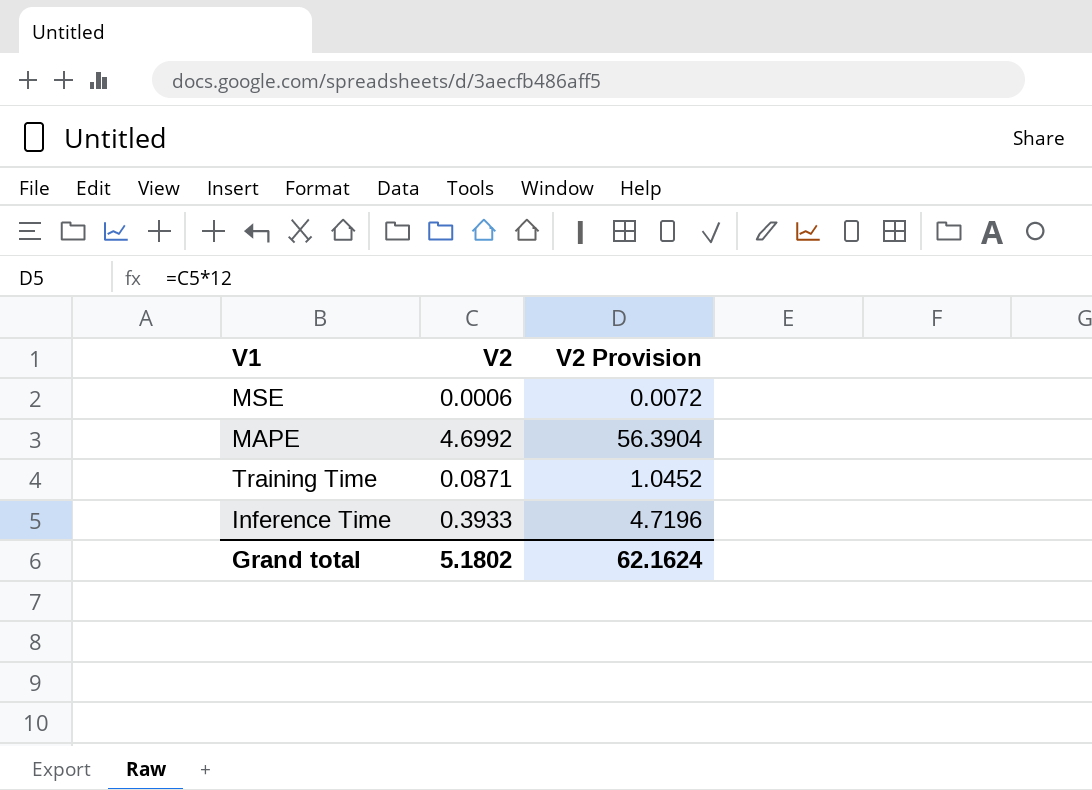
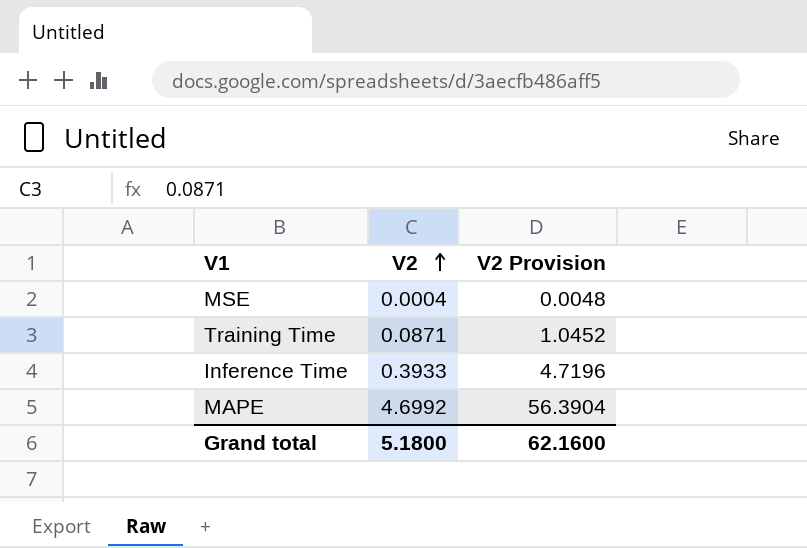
row order: none -> V2 ascending
MSE | V2: 0.0006 -> 0.0004
MSE | V2 Provision: 0.0072 -> 0.0048
Grand total | V2: 5.1802 -> 5.1800
Grand total | V2 Provision: 62.1624 -> 62.1600

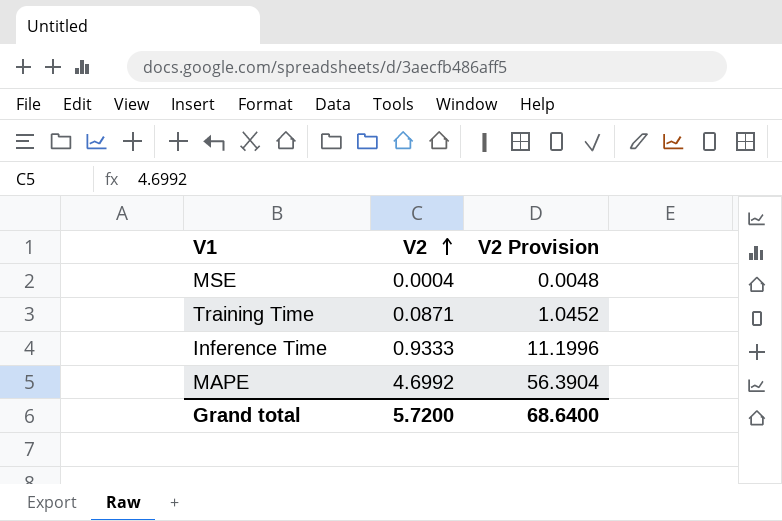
Inference Time | V2: 0.3933 -> 0.9333
Inference Time | V2 Provision: 4.7196 -> 11.1996
Grand total | V2: 5.1800 -> 5.7200
Grand total | V2 Provision: 62.1600 -> 68.6400

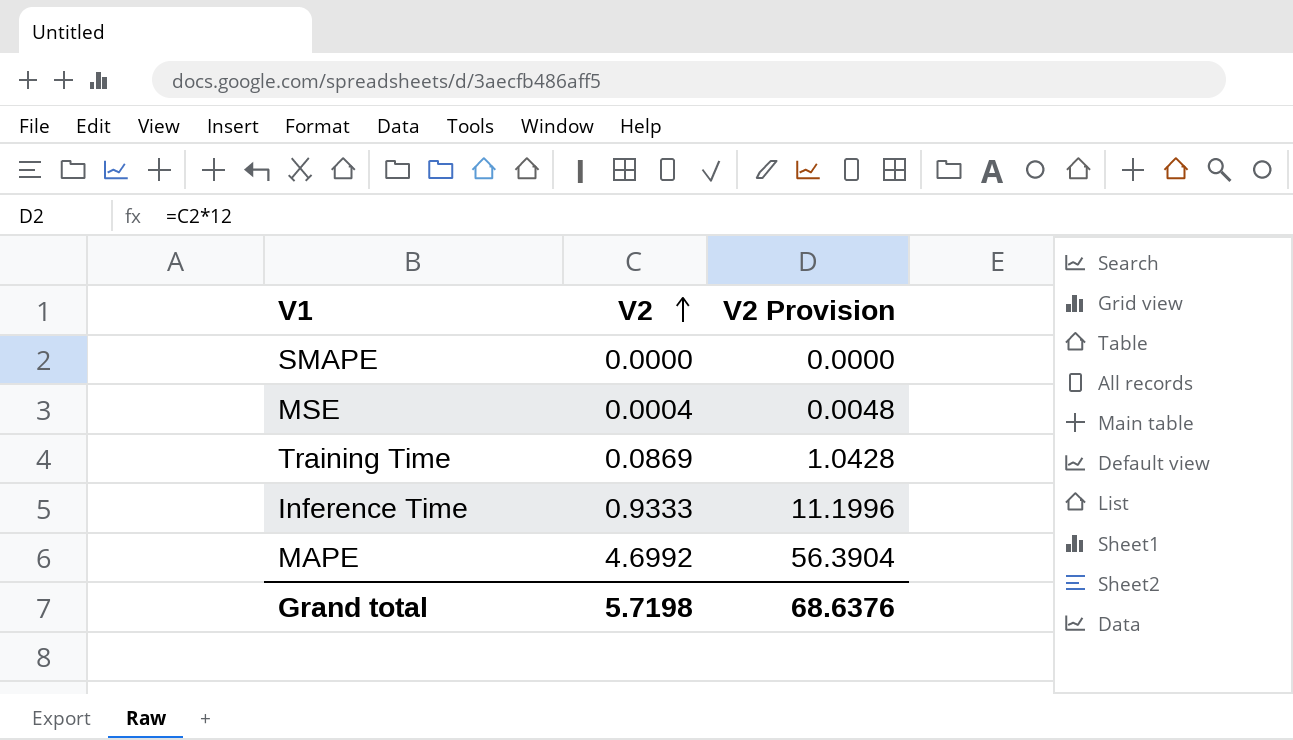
row SMAPE: none -> 0.0000 | 0.0000
Training Time | V2: 0.0871 -> 0.0869
Training Time | V2 Provision: 1.0452 -> 1.0428
Grand total | V2: 5.7200 -> 5.7198
Grand total | V2 Provision: 68.6400 -> 68.6376

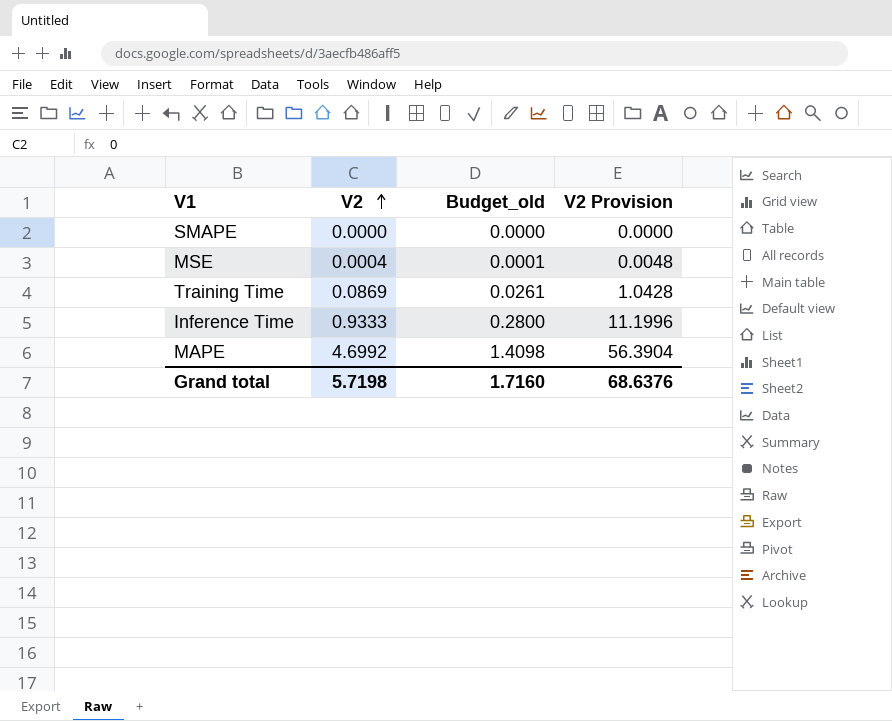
column Budget_old | formula: none -> [V2] * 0.3

